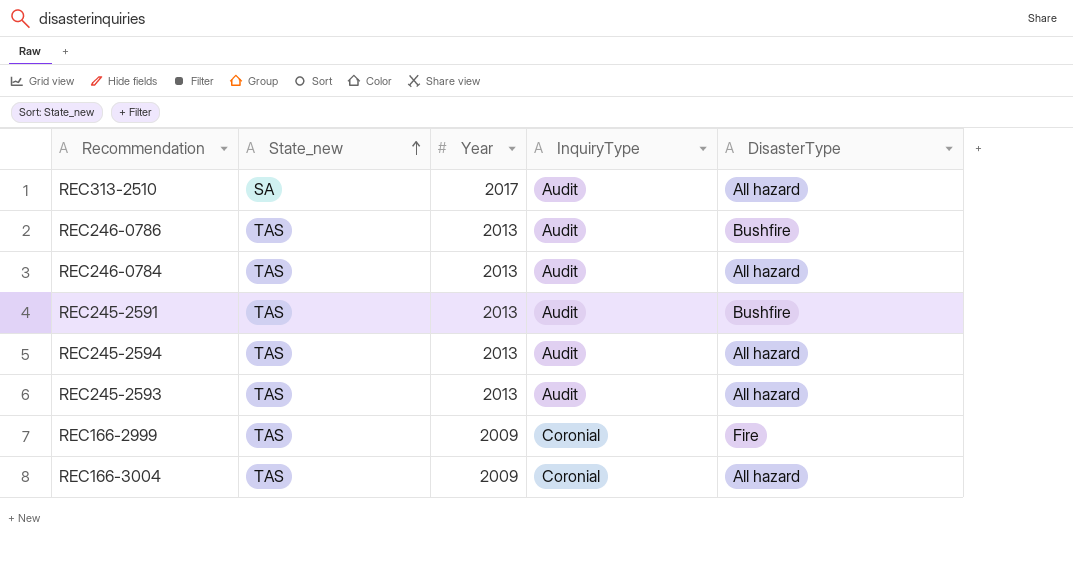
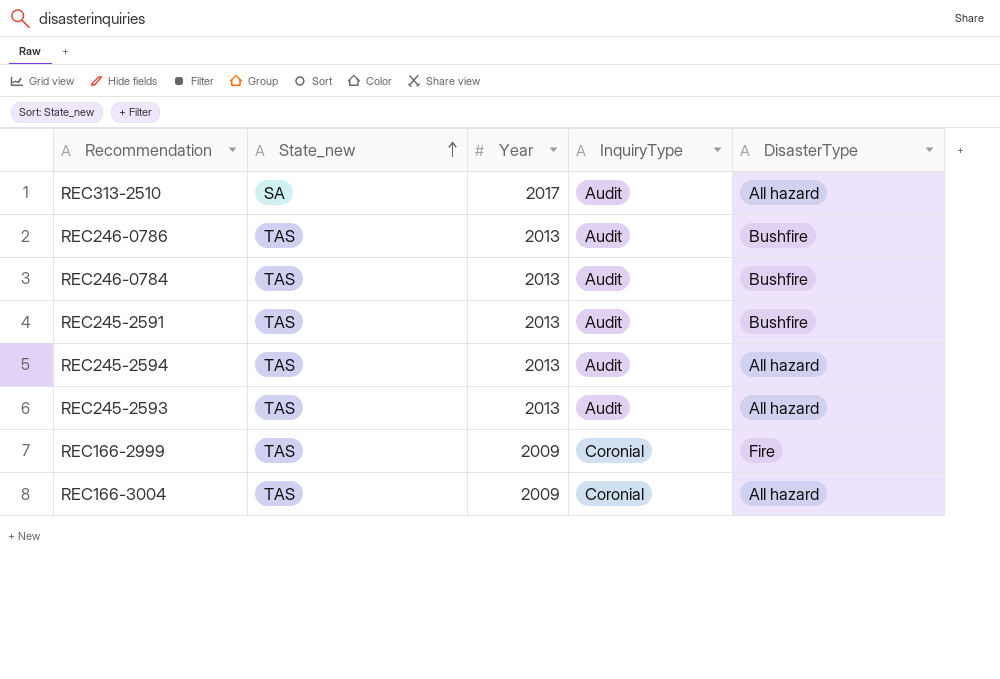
REC246-0784 | DisasterType: All hazard -> Bushfire

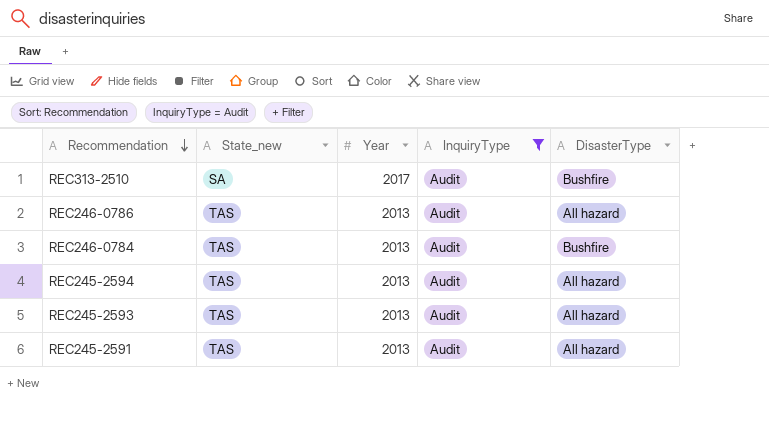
filter: none -> InquiryType = Audit
row order: State_new ascending -> Recommendation descending
REC313-2510 | DisasterType: All hazard -> Bushfire
REC246-0786 | DisasterType: Bushfire -> All hazard
REC245-2591 | DisasterType: Bushfire -> All hazard

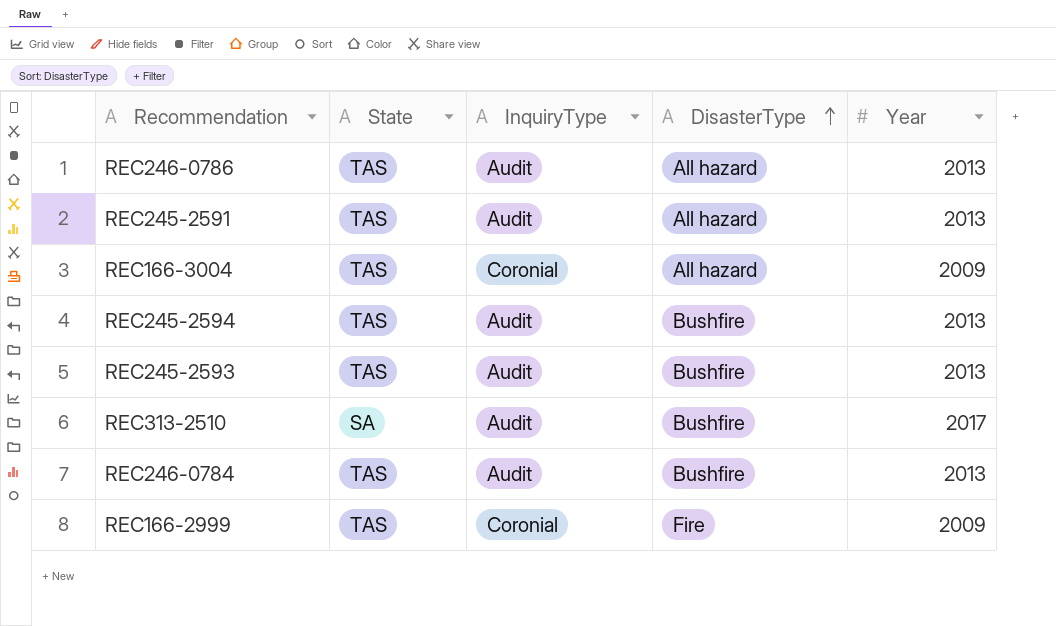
filter: InquiryType = Audit -> none
row order: Recommendation descending -> DisasterType ascending
column name: State_new -> State
column Year | position: 3 -> 5
REC245-2594 | DisasterType: All hazard -> Bushfire
REC245-2593 | DisasterType: All hazard -> Bushfire

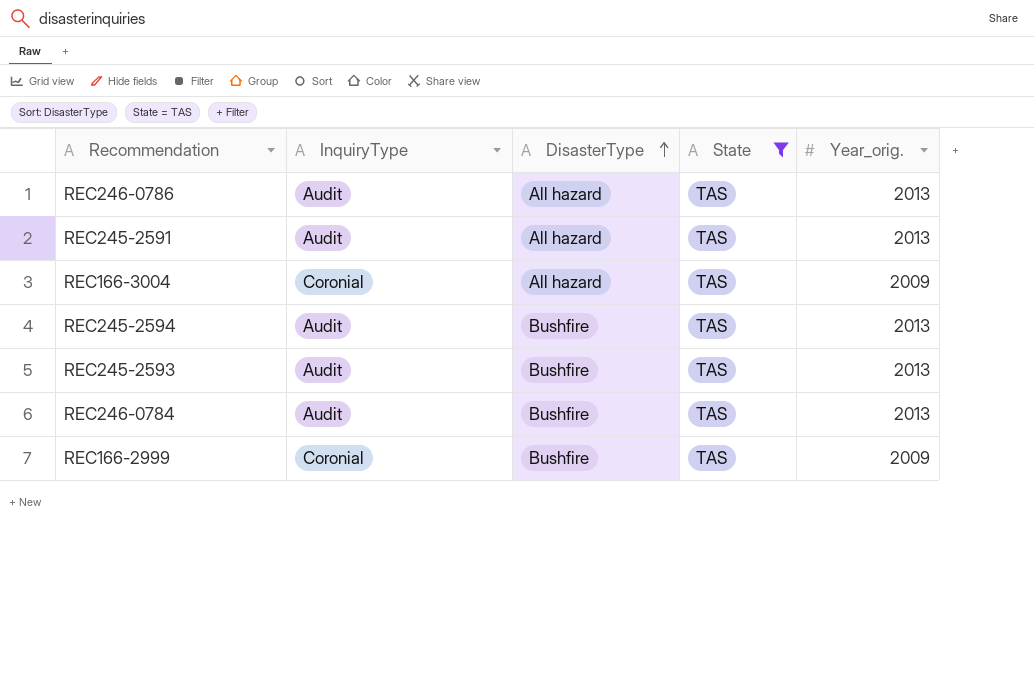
filter: none -> State = TAS
column State | position: 2 -> 4
column name: Year -> Year_orig.
REC166-2999 | DisasterType: Fire -> Bushfire

